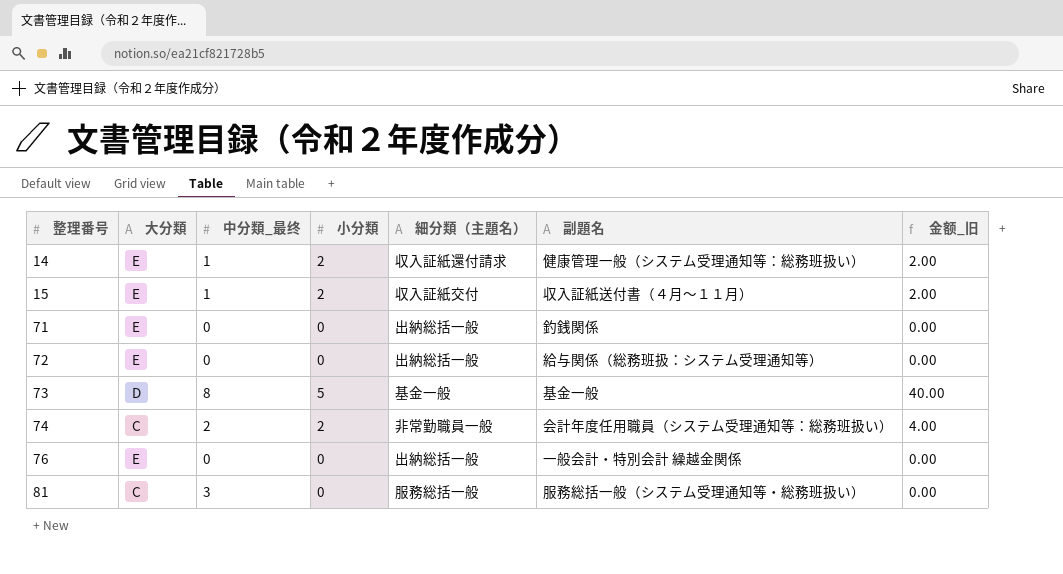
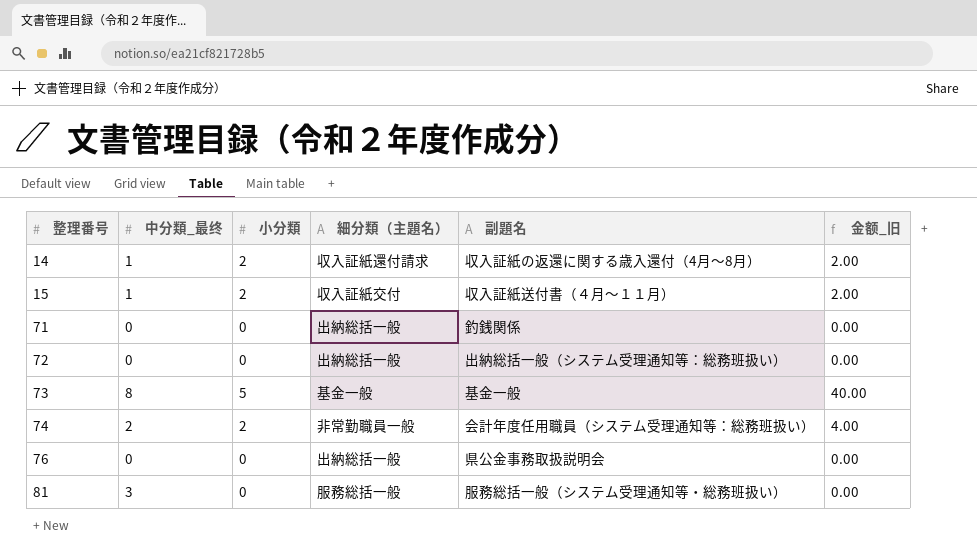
column 大分類 | position: 2 -> none
14 | 副題名: 健康管理一般（システム受理通知等：総務班扱い） -> 収入証紙の返還に関する歳入還付（4月～8月）
72 | 副題名: 給与関係（総務班扱：システム受理通知等） -> 出納総括一般（システム受理通知等：総務班扱い）
76 | 副題名: 一般会計・特別会計 繰越金関係 -> 県公金事務取扱説明会

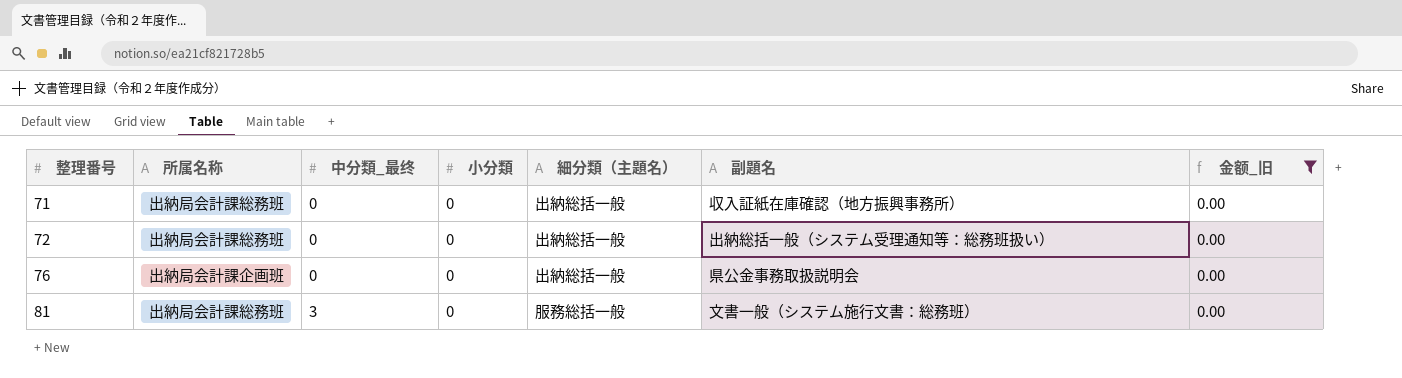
filter: none -> 金额_旧 = 0.00
column 所属名称 | position: none -> 2
71 | 副題名: 釣銭関係 -> 収入証紙在庫確認（地方振興事務所）
81 | 副題名: 服務総括一般（システム受理通知等・総務班扱い） -> 文書一般（システム施行文書：総務班）

